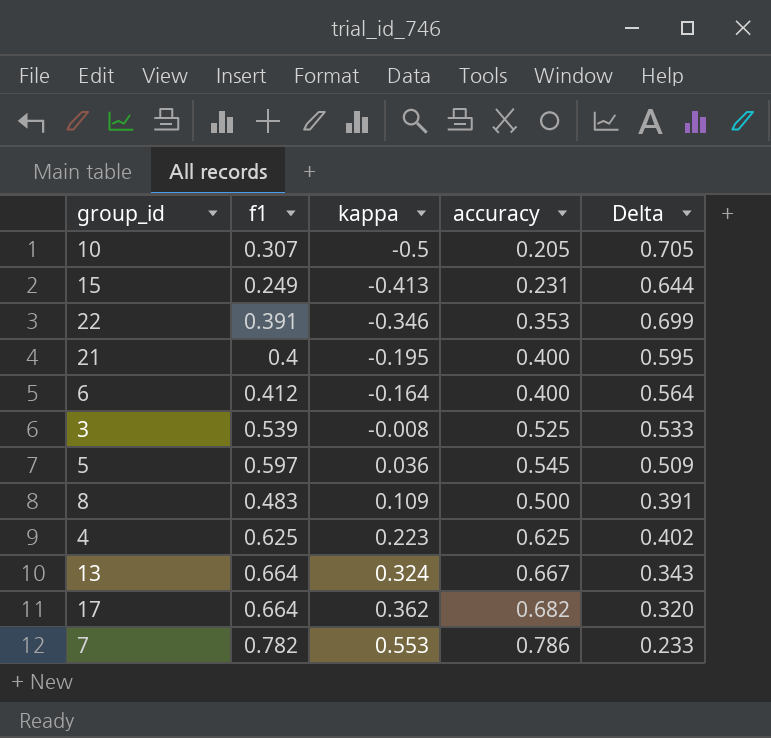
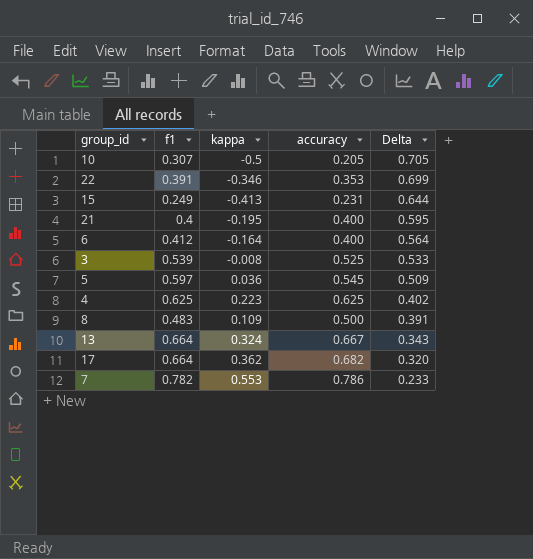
row order: kappa ascending -> Delta descending

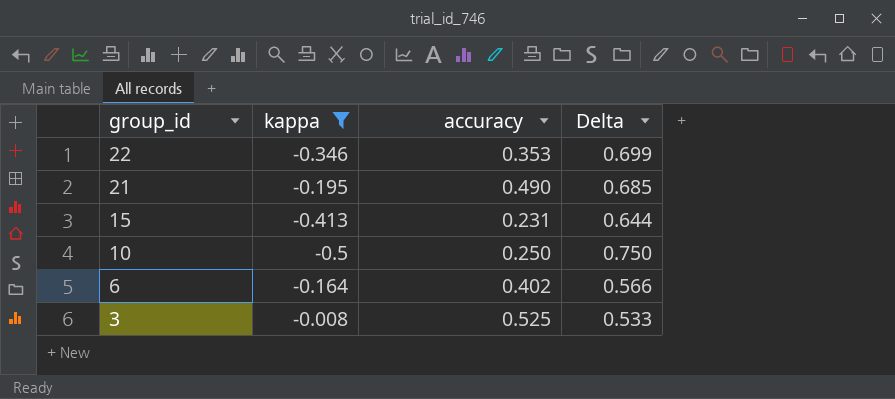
filter: none -> kappa <= -0.008
row order: Delta descending -> group_id descending
column f1 | position: 2 -> none
21 | accuracy: 0.400 -> 0.490
21 | Delta: 0.595 -> 0.685
10 | accuracy: 0.205 -> 0.250
10 | Delta: 0.705 -> 0.750
6 | accuracy: 0.400 -> 0.402
6 | Delta: 0.564 -> 0.566

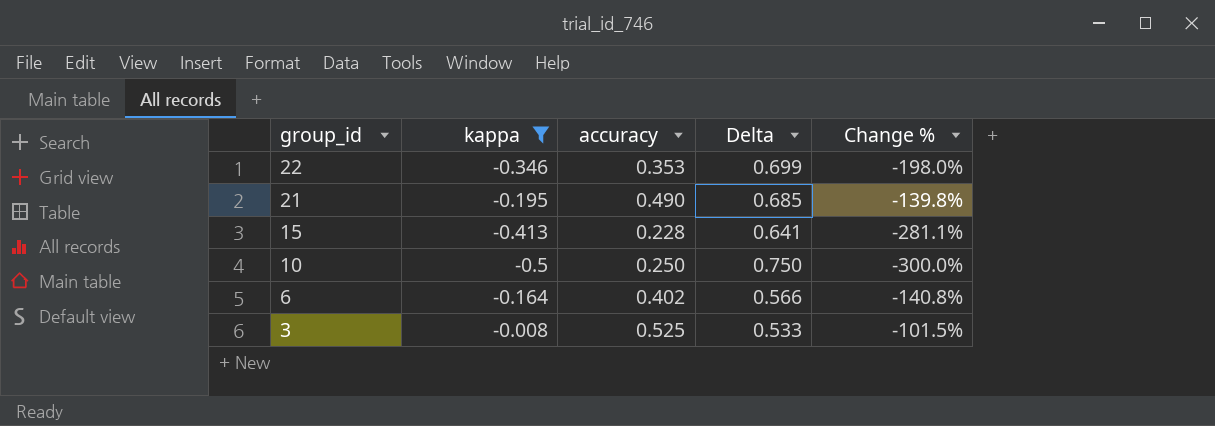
column Change % | formula: none -> ([kappa] - [accuracy]) / [accuracy]
15 | accuracy: 0.231 -> 0.228
15 | Delta: 0.644 -> 0.641

